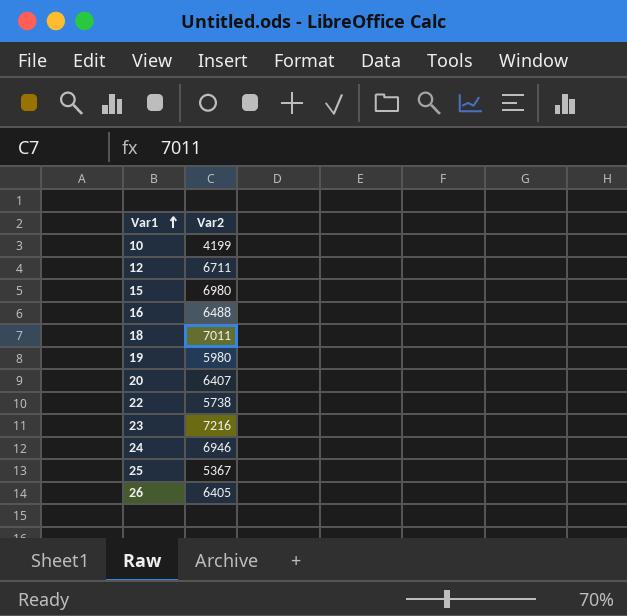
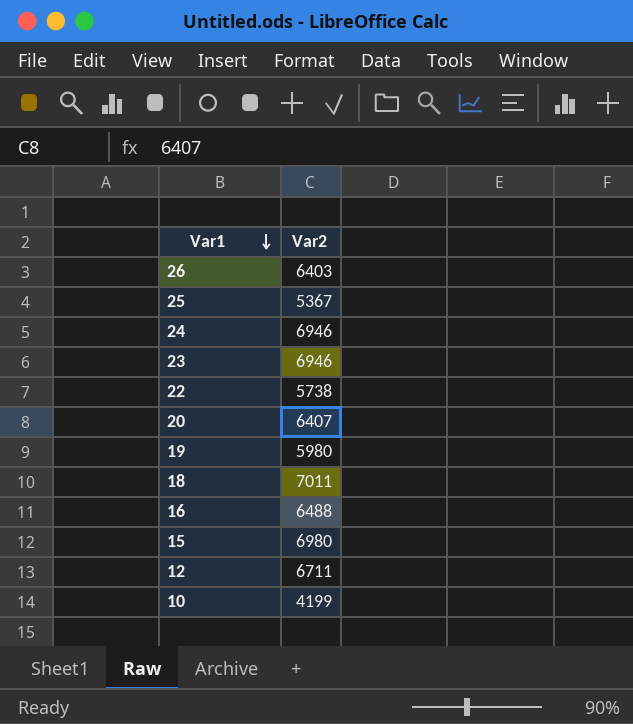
row order: Var1 ascending -> Var1 descending
26 | Var2: 6405 -> 6403
23 | Var2: 7216 -> 6946

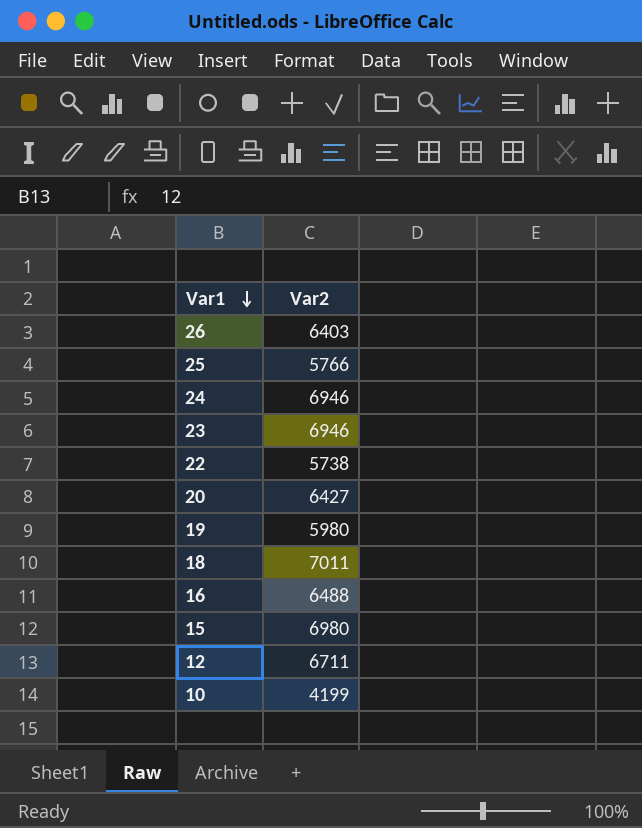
25 | Var2: 5367 -> 5766
20 | Var2: 6407 -> 6427

